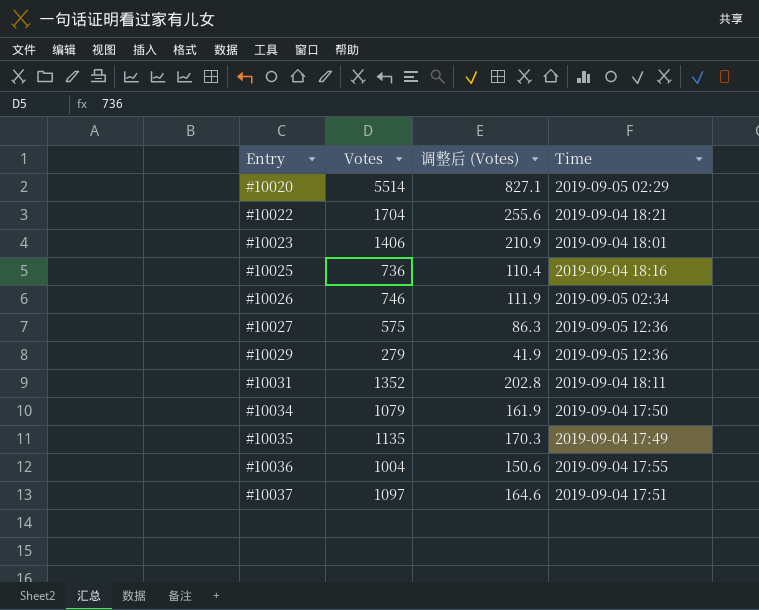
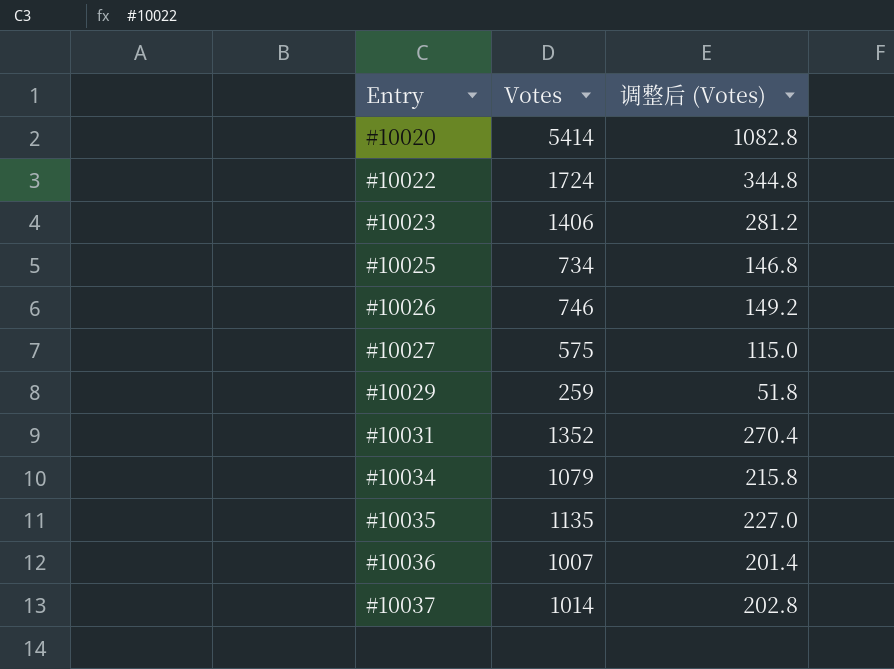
column Time | position: 4 -> none
column 调整后 (Votes) | formula: [Votes] * 0.15 -> [Votes] * 0.2
#10020 | Votes: 5514 -> 5414
#10022 | Votes: 1704 -> 1724
#10025 | Votes: 736 -> 734
#10029 | Votes: 279 -> 259
#10036 | Votes: 1004 -> 1007
#10037 | Votes: 1097 -> 1014

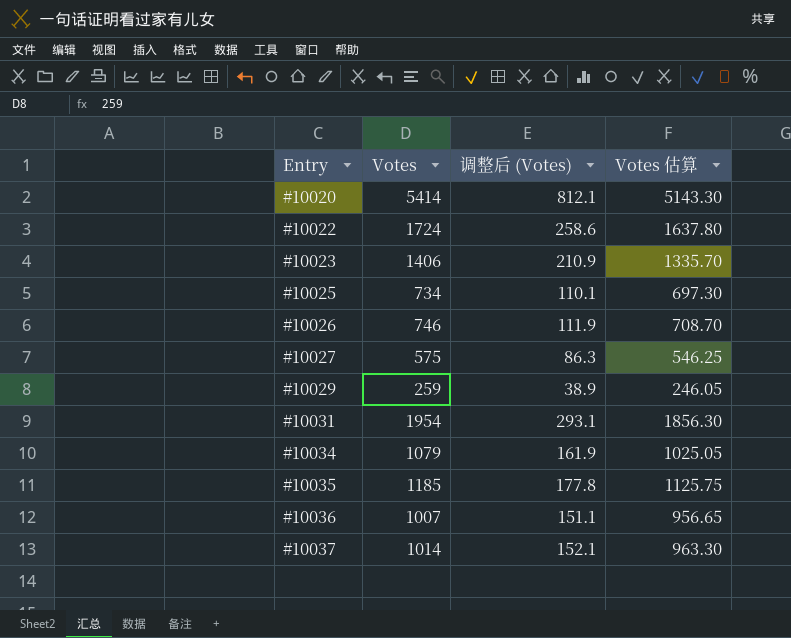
column 调整后 (Votes) | formula: [Votes] * 0.2 -> [Votes] * 0.15
column Votes 估算 | formula: none -> [Votes] * 0.95
#10031 | Votes: 1352 -> 1954
#10035 | Votes: 1135 -> 1185

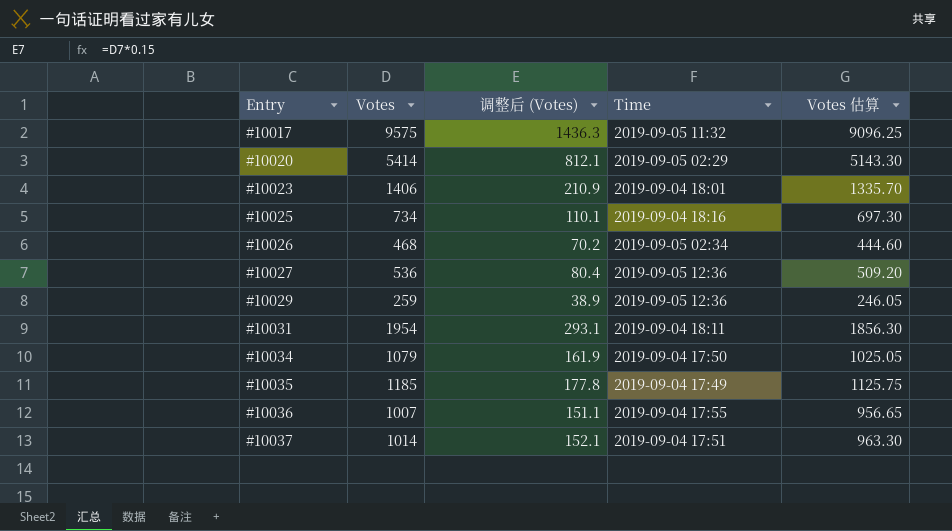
column Time | position: none -> 4
row #10022: 1724 | 258.6 | 1637.80 -> none
row #10017: none -> 9575 | 1436.3 | 2019-09-05 11:32 | 9096.25
#10026 | Votes: 746 -> 468
#10026 | 调整后 (Votes): 111.9 -> 70.2
#10026 | Votes 估算: 708.70 -> 444.60
#10027 | Votes: 575 -> 536
#10027 | 调整后 (Votes): 86.3 -> 80.4
#10027 | Votes 估算: 546.25 -> 509.20

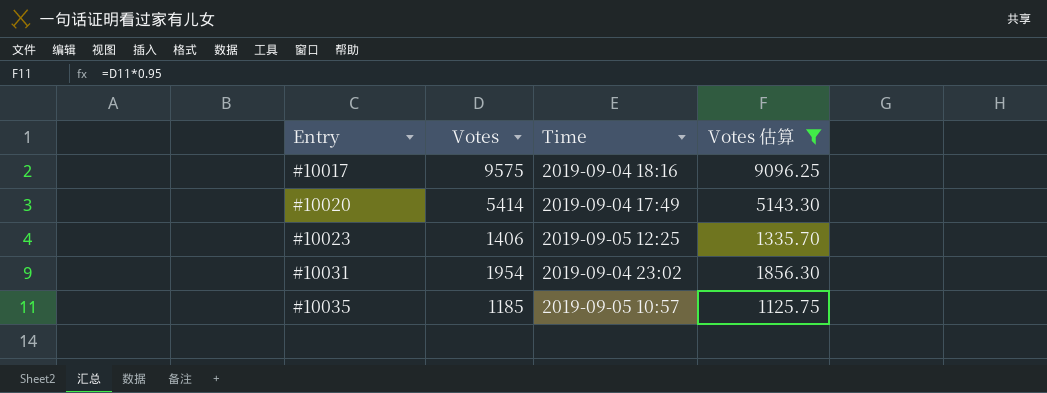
filter: none -> Votes 估算 >= 1125.75
column 调整后 (Votes) | formula: [Votes] * 0.15 -> none
#10017 | Time: 2019-09-05 11:32 -> 2019-09-04 18:16
#10020 | Time: 2019-09-05 02:29 -> 2019-09-04 17:49
#10023 | Time: 2019-09-04 18:01 -> 2019-09-05 12:25
#10031 | Time: 2019-09-04 18:11 -> 2019-09-04 23:02
#10035 | Time: 2019-09-04 17:49 -> 2019-09-05 10:57

